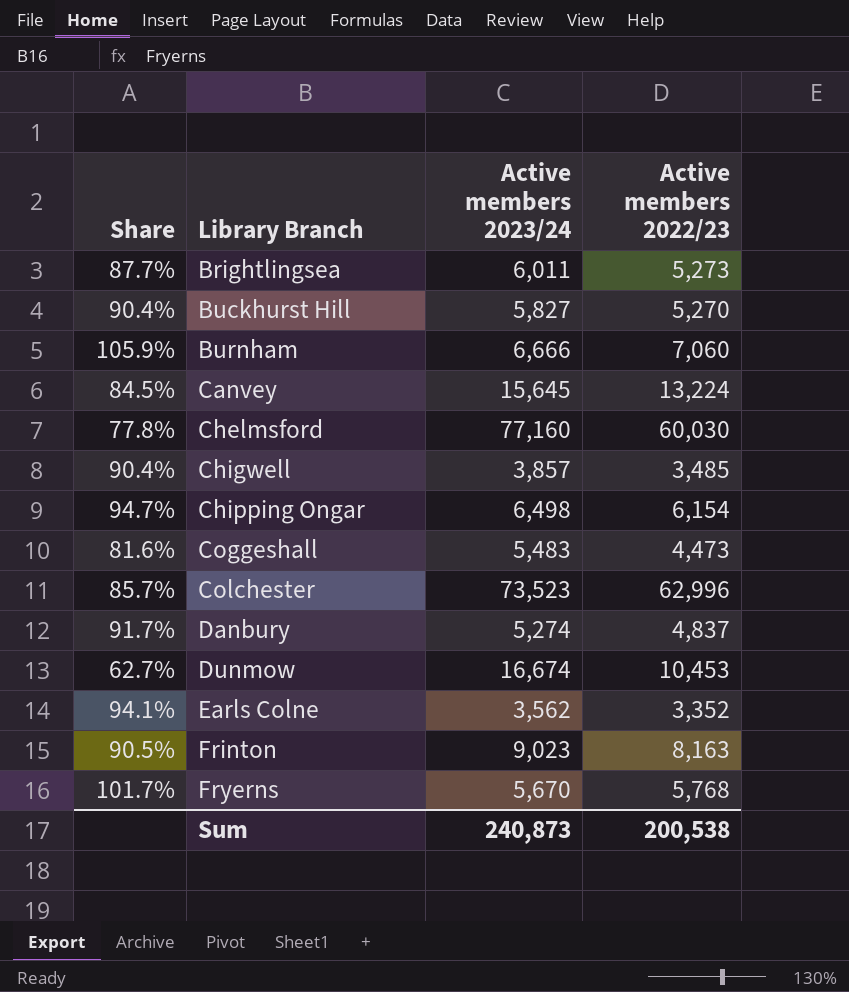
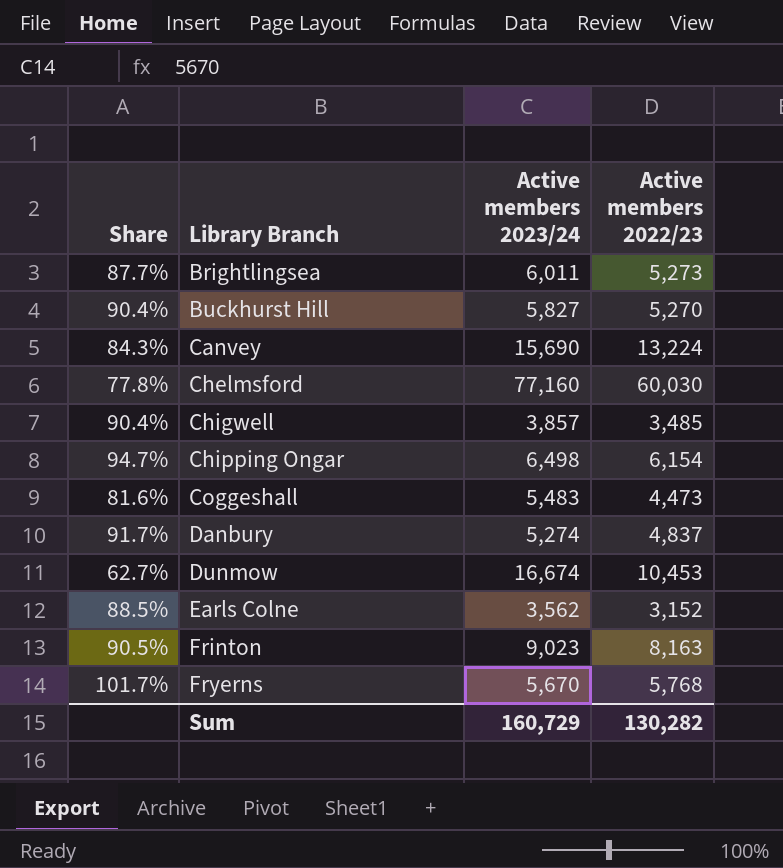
row Burnham: 105.9% | 6,666 | 7,060 -> none
row Colchester: 85.7% | 73,523 | 62,996 -> none
Canvey | Share: 84.5% -> 84.3%
Canvey | Active members 2023/24: 15,645 -> 15,690
Earls Colne | Share: 94.1% -> 88.5%
Earls Colne | Active members 2022/23: 3,352 -> 3,152
Sum | Active members 2023/24: 240,873 -> 160,729
Sum | Active members 2022/23: 200,538 -> 130,282

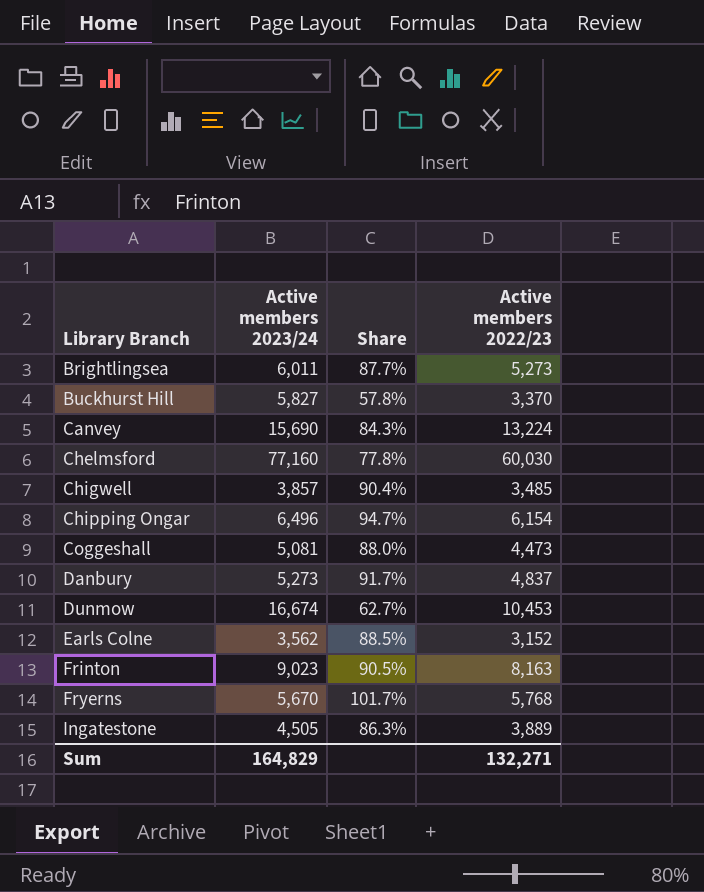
column Share | position: 1 -> 3
Buckhurst Hill | Share: 90.4% -> 57.8%
Buckhurst Hill | Active members 2022/23: 5,270 -> 3,370
Chipping Ongar | Active members 2023/24: 6,498 -> 6,496
Coggeshall | Active members 2023/24: 5,483 -> 5,081
Coggeshall | Share: 81.6% -> 88.0%
Danbury | Active members 2023/24: 5,274 -> 5,273
row Ingatestone: none -> 4,505 | 86.3% | 3,889
Sum | Active members 2023/24: 160,729 -> 164,829
Sum | Active members 2022/23: 130,282 -> 132,271

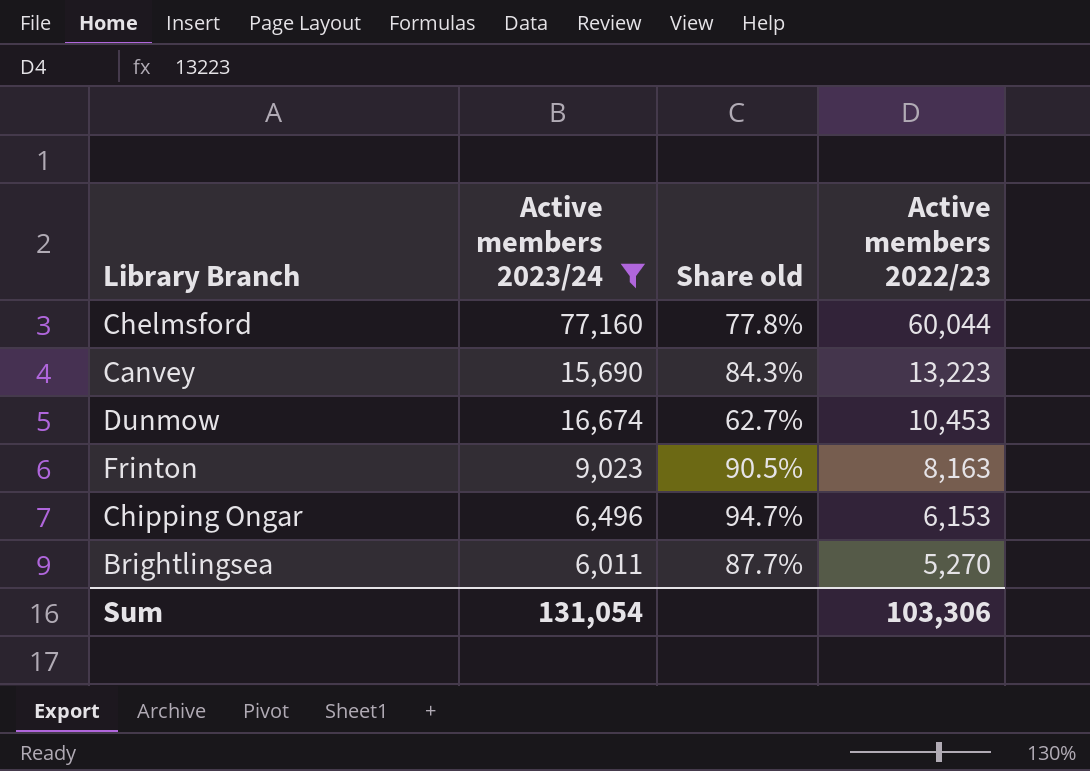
filter: none -> Active members 2023/24 >= 6,011
row order: Library Branch ascending -> Active members 2022/23 descending
column name: Share -> Share old
Chelmsford | Active members 2022/23: 60,030 -> 60,044
Canvey | Active members 2022/23: 13,224 -> 13,223
Chipping Ongar | Active members 2022/23: 6,154 -> 6,153
Brightlingsea | Active members 2022/23: 5,273 -> 5,270
Sum | Active members 2023/24: 164,829 -> 131,054
Sum | Active members 2022/23: 132,271 -> 103,306

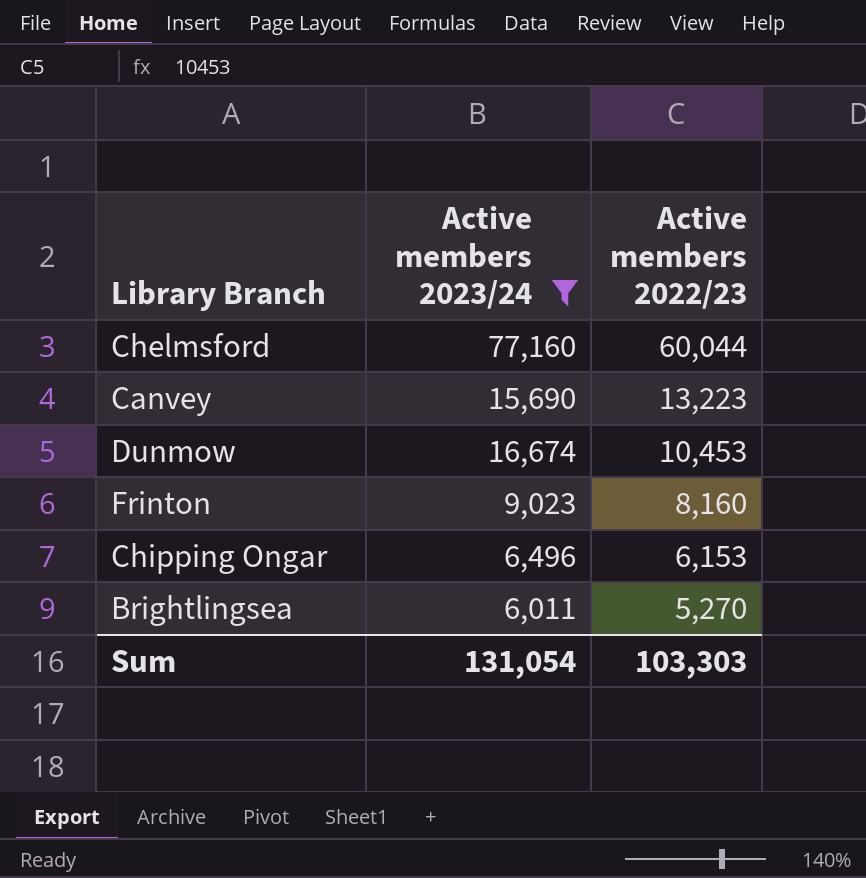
column Share old | formula: [Active members 2022/23] / [Active members 2023/24] -> none
Frinton | Active members 2022/23: 8,163 -> 8,160
Sum | Active members 2022/23: 103,306 -> 103,303

